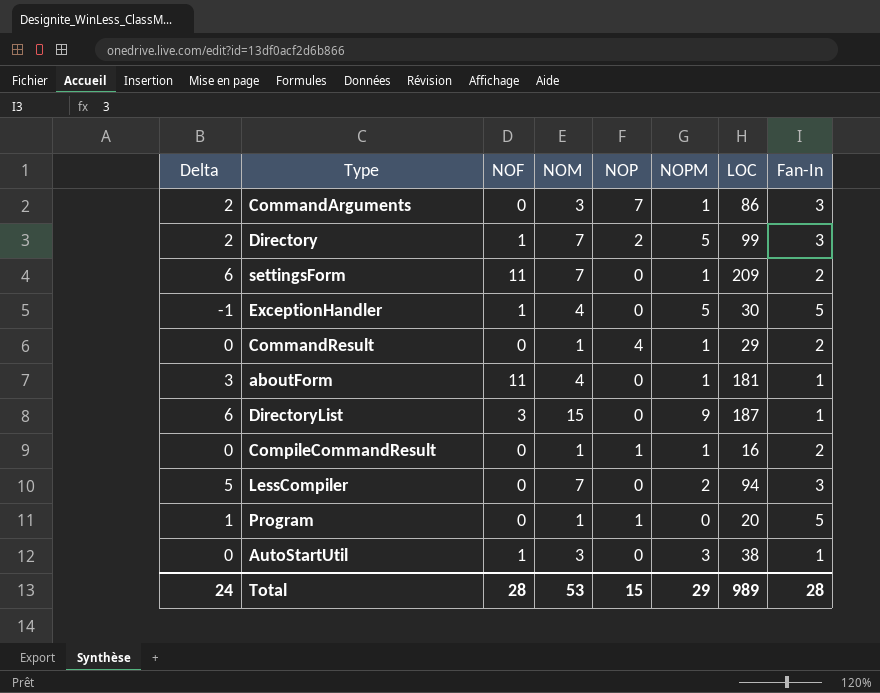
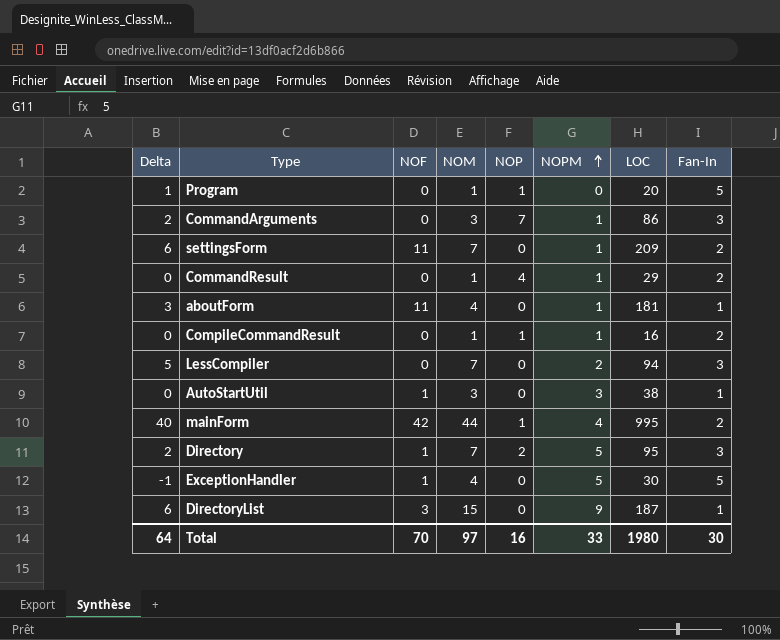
row order: none -> NOPM ascending
row mainForm: none -> 40 | 42 | 44 | 1 | 4 | 995 | 2
Directory | LOC: 99 -> 95
Total | Delta: 24 -> 64
Total | NOF: 28 -> 70
Total | NOM: 53 -> 97
Total | NOP: 15 -> 16
Total | NOPM: 29 -> 33
Total | LOC: 989 -> 1980
Total | Fan-In: 28 -> 30

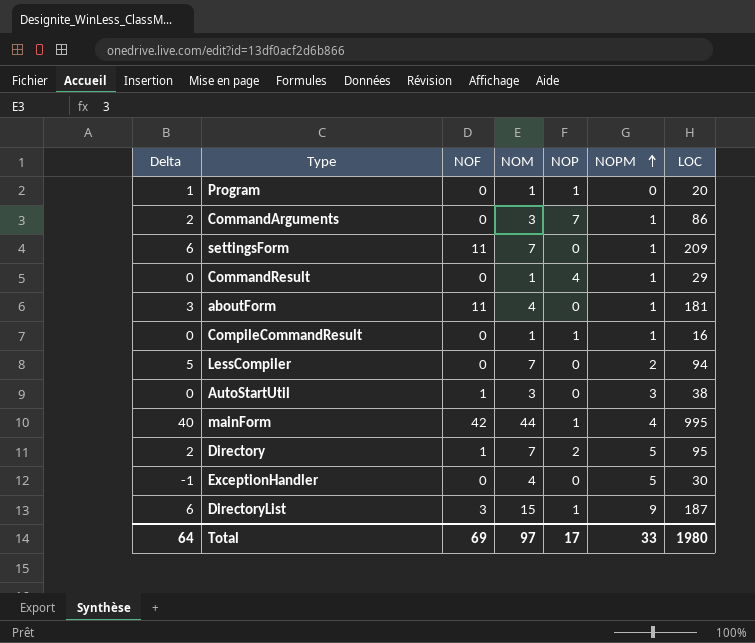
column Fan-In | position: 8 -> none
ExceptionHandler | NOF: 1 -> 0
DirectoryList | NOP: 0 -> 1
Total | NOF: 70 -> 69
Total | NOP: 16 -> 17

